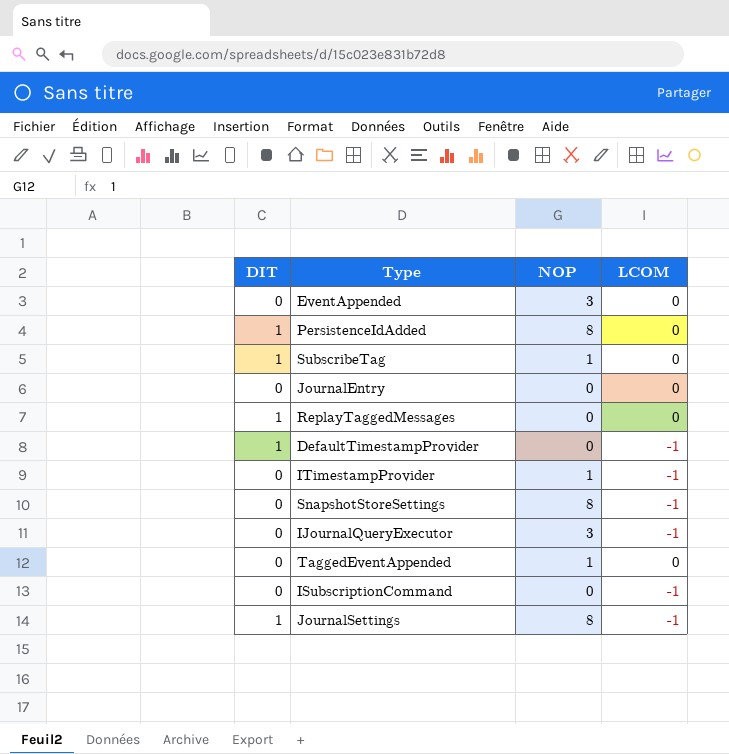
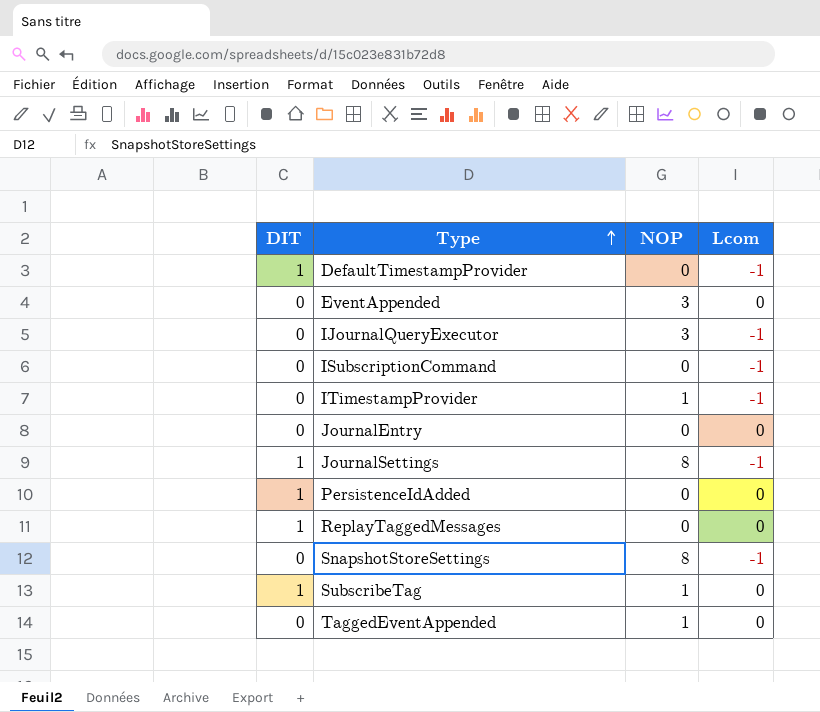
row order: none -> Type ascending
column name: LCOM -> Lcom
PersistenceIdAdded | NOP: 8 -> 0

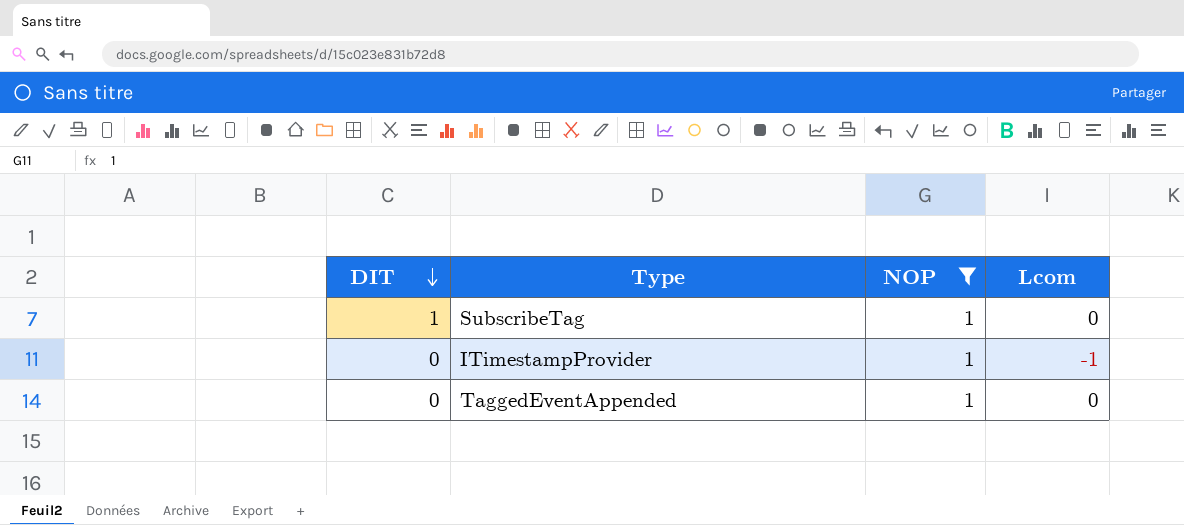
filter: none -> NOP = 1
row order: Type ascending -> DIT descending

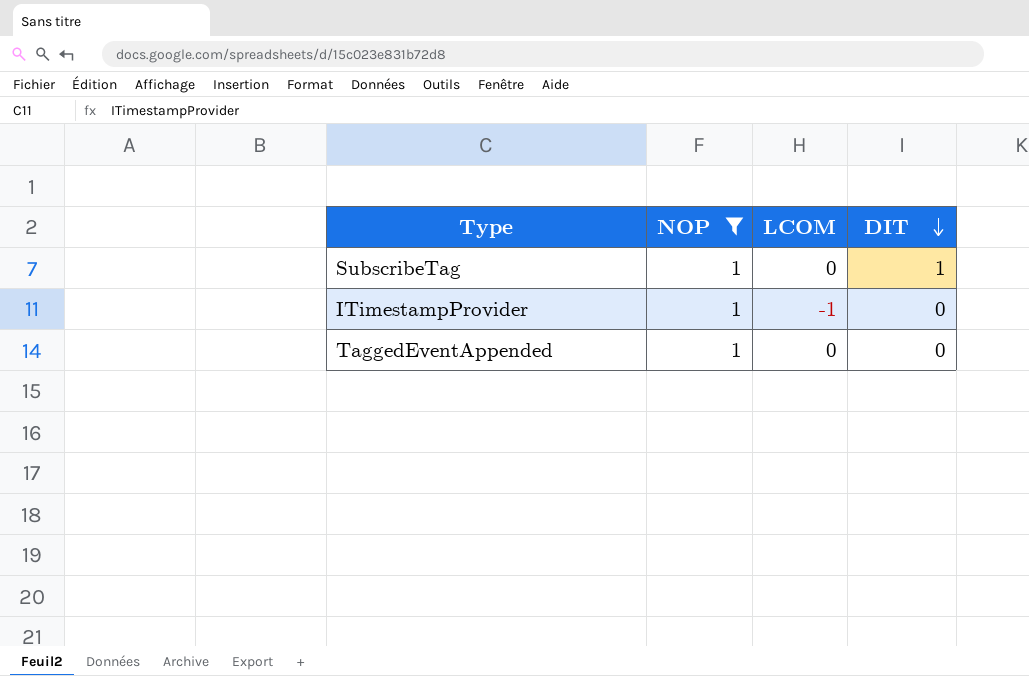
column name: Lcom -> LCOM
column DIT | position: 1 -> 4

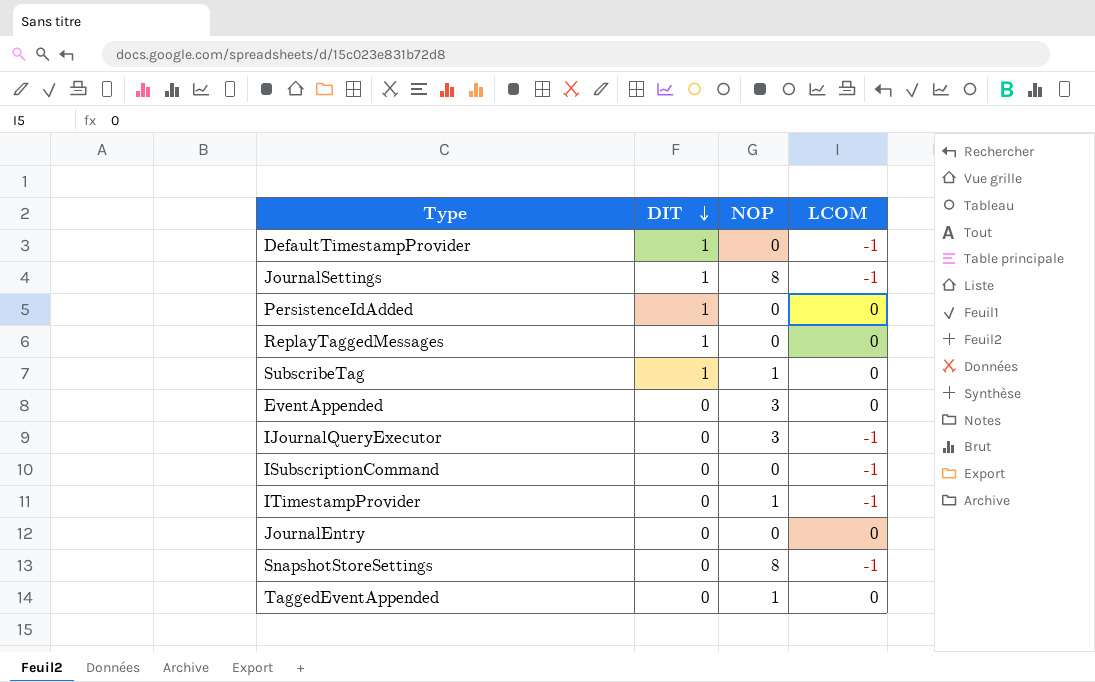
filter: NOP = 1 -> none
column DIT | position: 4 -> 2

